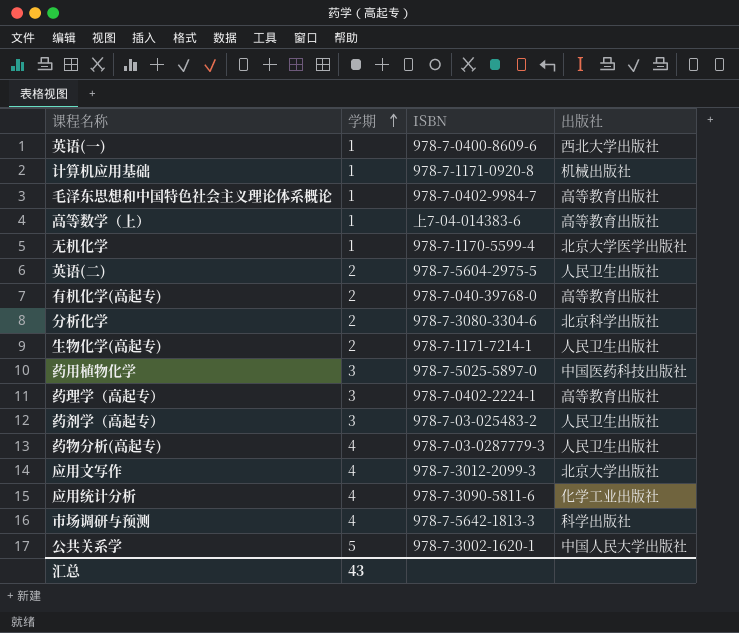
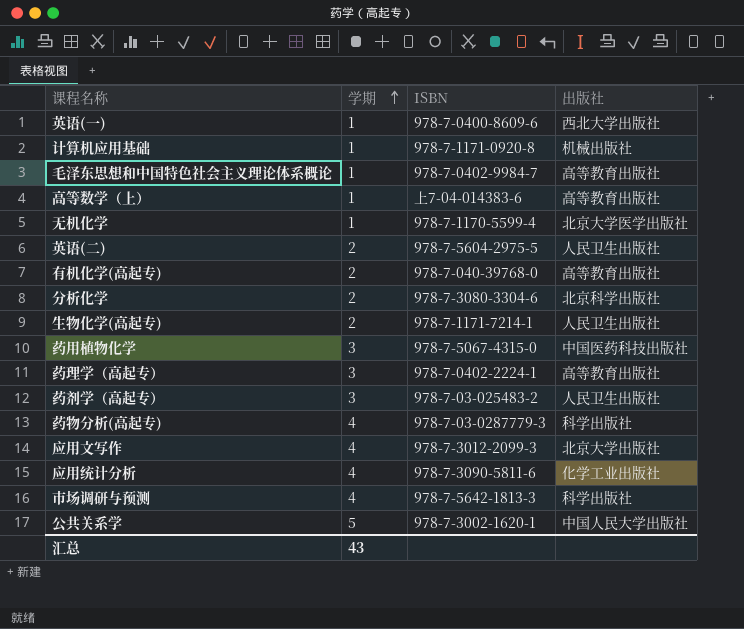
药用植物化学 | ISBN: 978-7-5025-5897-0 -> 978-7-5067-4315-0
药物分析(高起专) | 出版社: 人民卫生出版社 -> 科学出版社

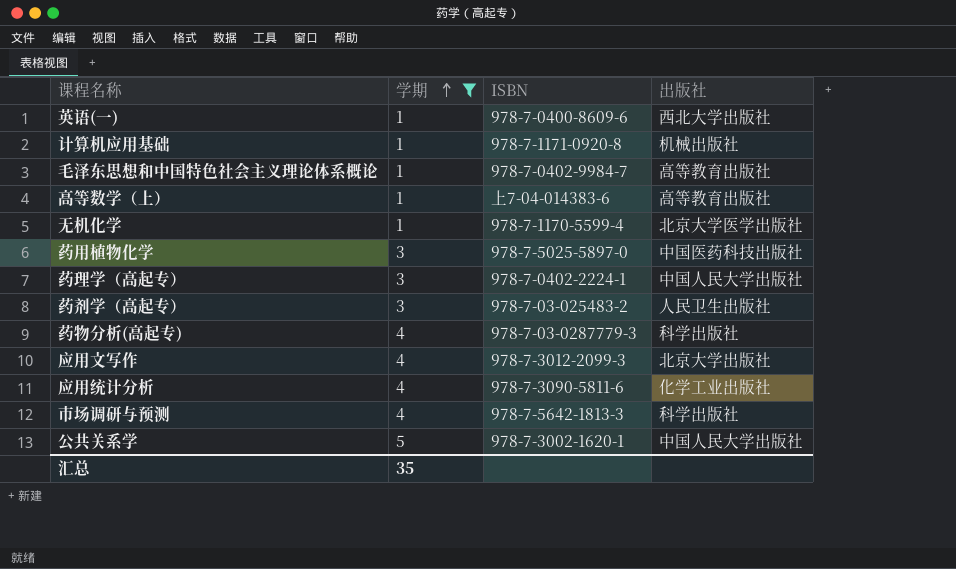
filter: none -> 学期 != 2
药用植物化学 | ISBN: 978-7-5067-4315-0 -> 978-7-5025-5897-0
药理学（高起专） | 出版社: 高等教育出版社 -> 中国人民大学出版社
汇总 | 学期: 43 -> 35

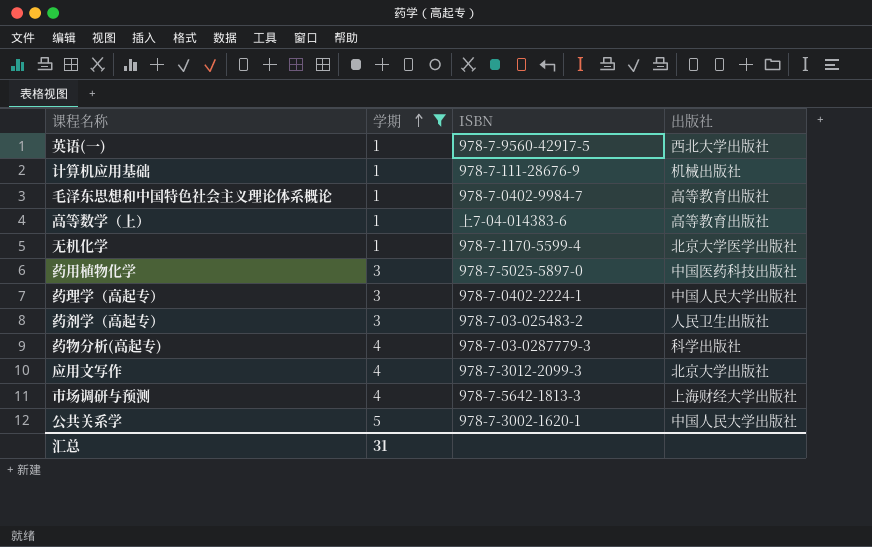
row 应用统计分析: 4 | 978-7-3090-5811-6 | 化学工业出版社 -> none
英语(一) | ISBN: 978-7-0400-8609-6 -> 978-7-9560-42917-5
计算机应用基础 | ISBN: 978-7-1171-0920-8 -> 978-7-111-28676-9
市场调研与预测 | 出版社: 科学出版社 -> 上海财经大学出版社
汇总 | 学期: 35 -> 31

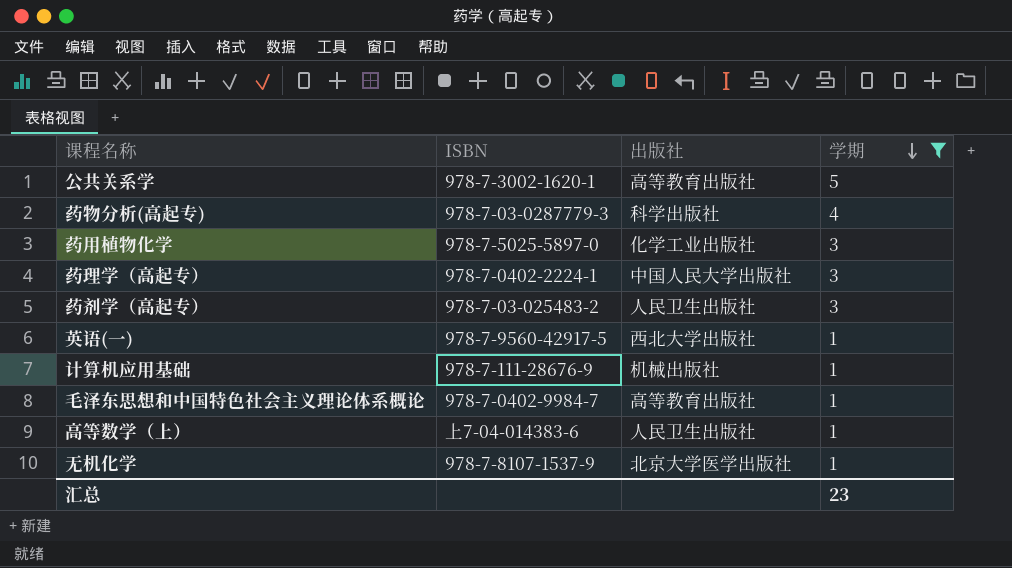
row order: 学期 ascending -> 学期 descending
column 学期 | position: 2 -> 4
row 应用文写作: 4 | 978-7-3012-2099-3 | 北京大学出版社 -> none
row 市场调研与预测: 4 | 978-7-5642-1813-3 | 上海财经大学出版社 -> none
公共关系学 | 出版社: 中国人民大学出版社 -> 高等教育出版社
药用植物化学 | 出版社: 中国医药科技出版社 -> 化学工业出版社
高等数学（上） | 出版社: 高等教育出版社 -> 人民卫生出版社
无机化学 | ISBN: 978-7-1170-5599-4 -> 978-7-8107-1537-9
汇总 | 学期: 31 -> 23

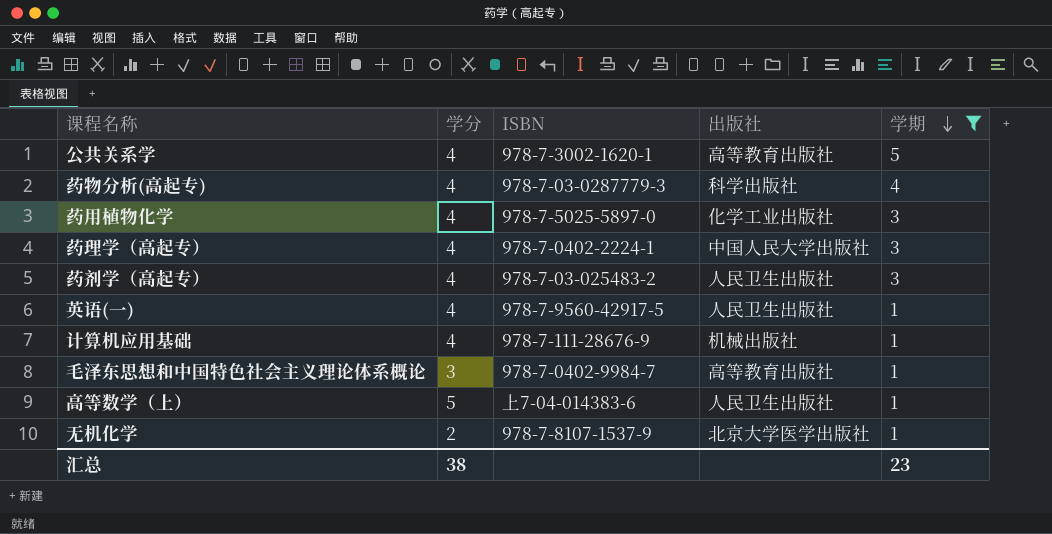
column 学分 | position: none -> 2
英语(一) | 出版社: 西北大学出版社 -> 人民卫生出版社

